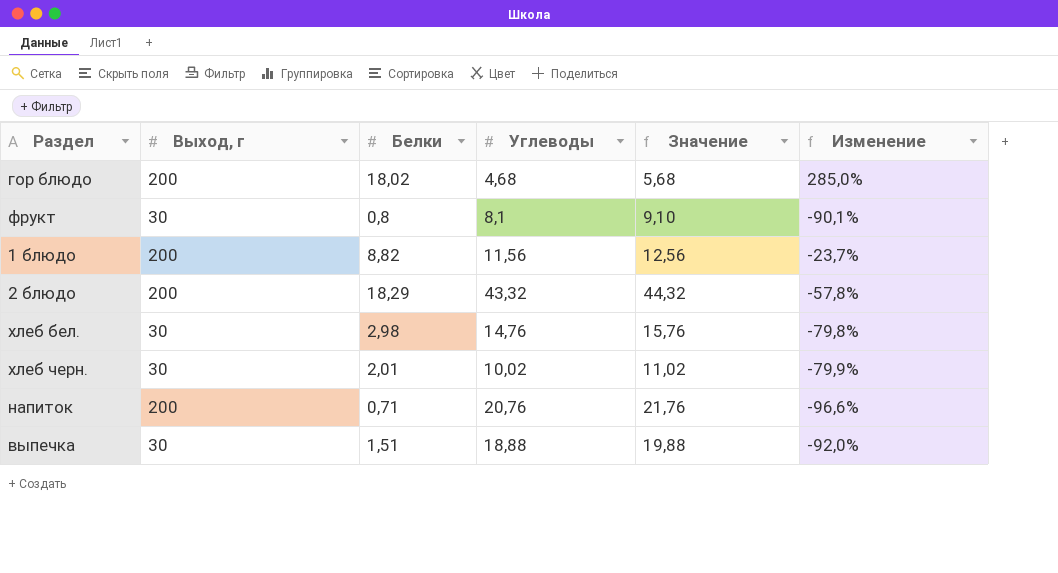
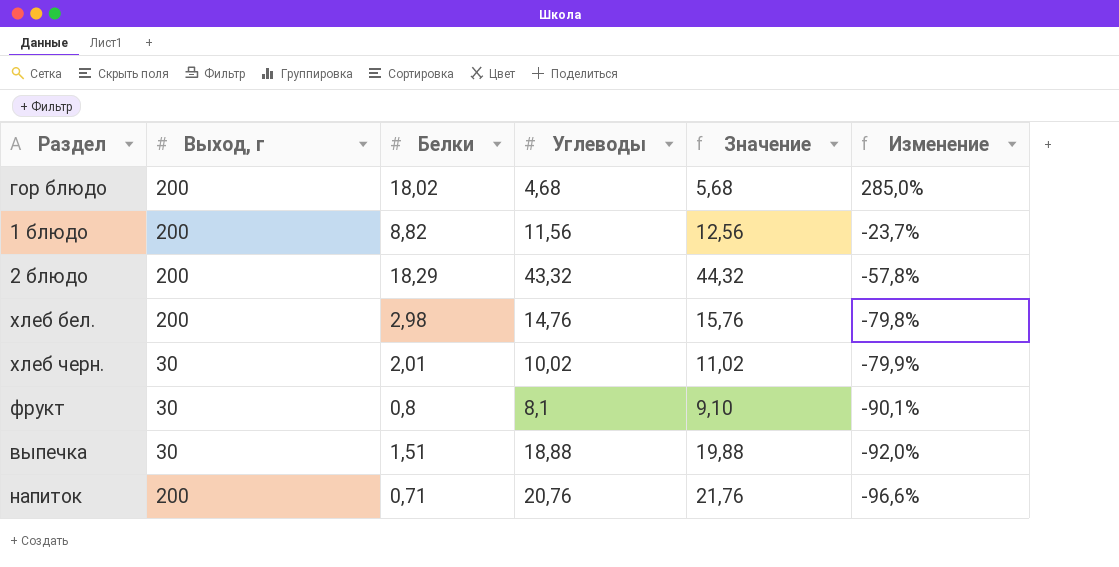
row order: none -> Изменение descending
хлеб бел. | Выход, г: 30 -> 200

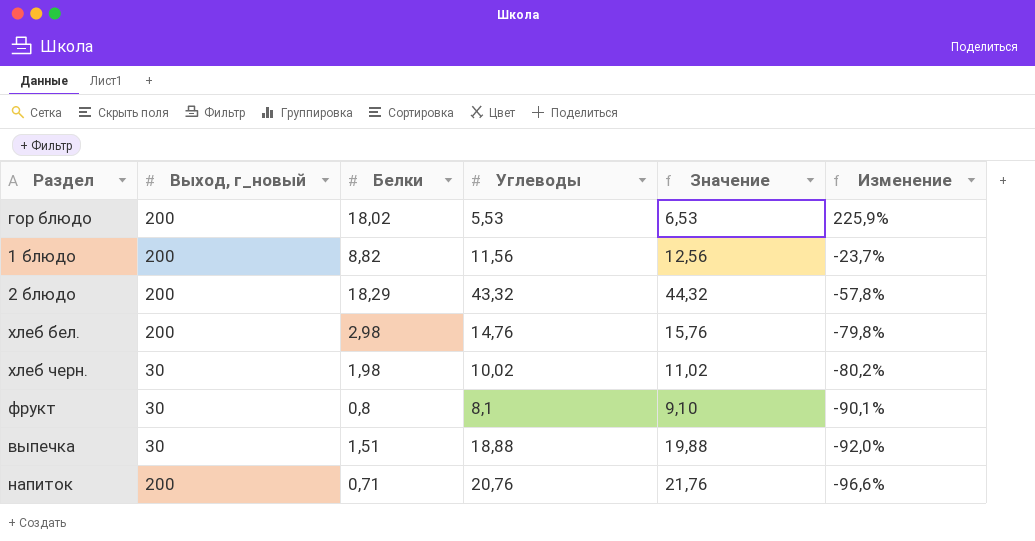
column name: Выход, г -> Выход, г_новый
гор блюдо | Углеводы: 4,68 -> 5,53
гор блюдо | Значение: 5,68 -> 6,53
гор блюдо | Изменение: 285,0% -> 225,9%
хлеб черн. | Белки: 2,01 -> 1,98
хлеб черн. | Изменение: -79,9% -> -80,2%

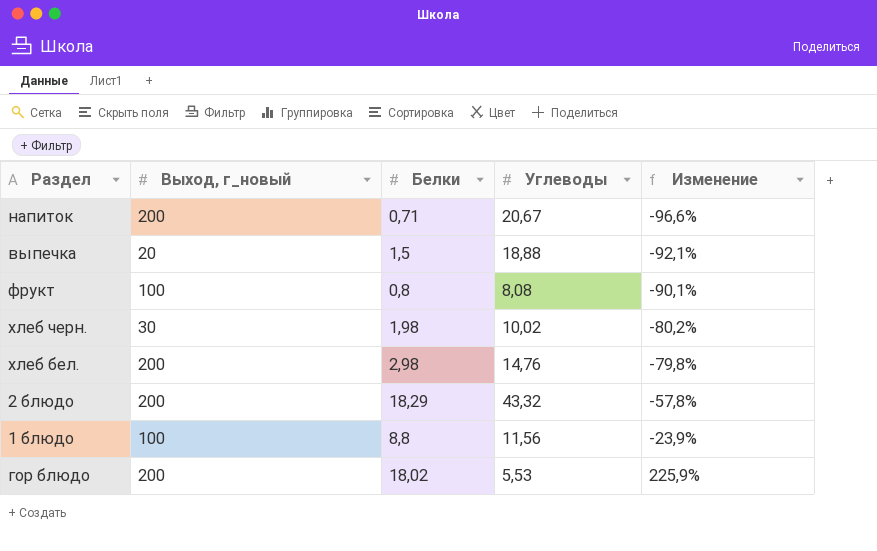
row order: Изменение descending -> Изменение ascending
column Значение | formula: [Углеводы] + 1 -> none
напиток | Углеводы: 20,76 -> 20,67
выпечка | Выход, г_новый: 30 -> 20
выпечка | Белки: 1,51 -> 1,5
выпечка | Изменение: -92,0% -> -92,1%
фрукт | Выход, г_новый: 30 -> 100
фрукт | Углеводы: 8,1 -> 8,08
1 блюдо | Выход, г_новый: 200 -> 100
1 блюдо | Белки: 8,82 -> 8,8
1 блюдо | Изменение: -23,7% -> -23,9%

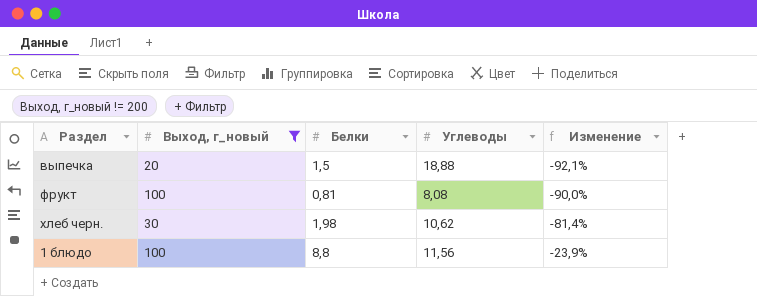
filter: none -> Выход, г_новый != 200
фрукт | Белки: 0,8 -> 0,81
фрукт | Изменение: -90,1% -> -90,0%
хлеб черн. | Углеводы: 10,02 -> 10,62
хлеб черн. | Изменение: -80,2% -> -81,4%

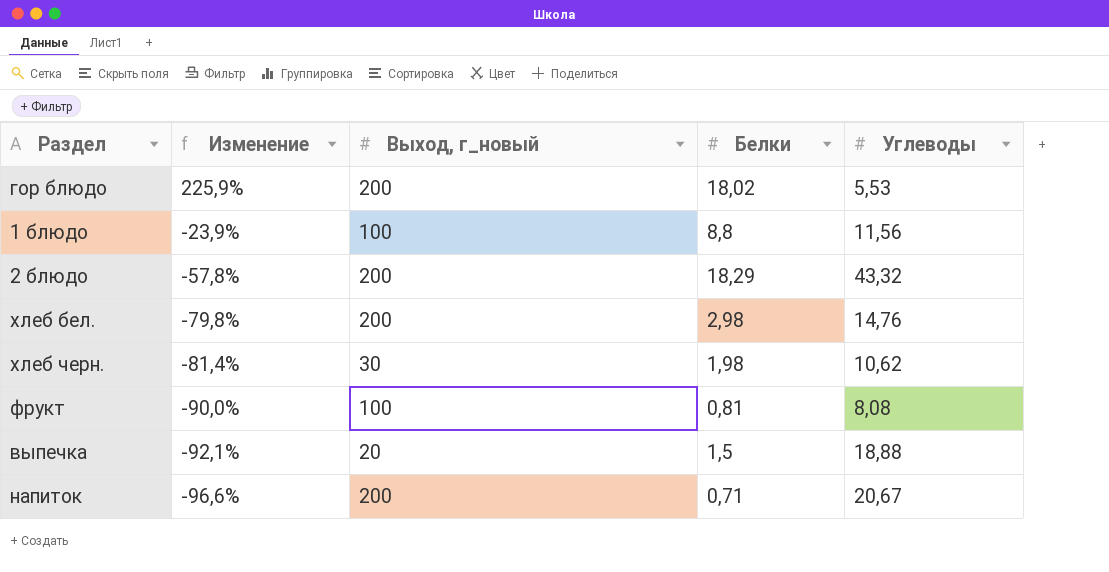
filter: Выход, г_новый != 200 -> none
row order: Изменение ascending -> Изменение descending
column Изменение | position: 5 -> 2

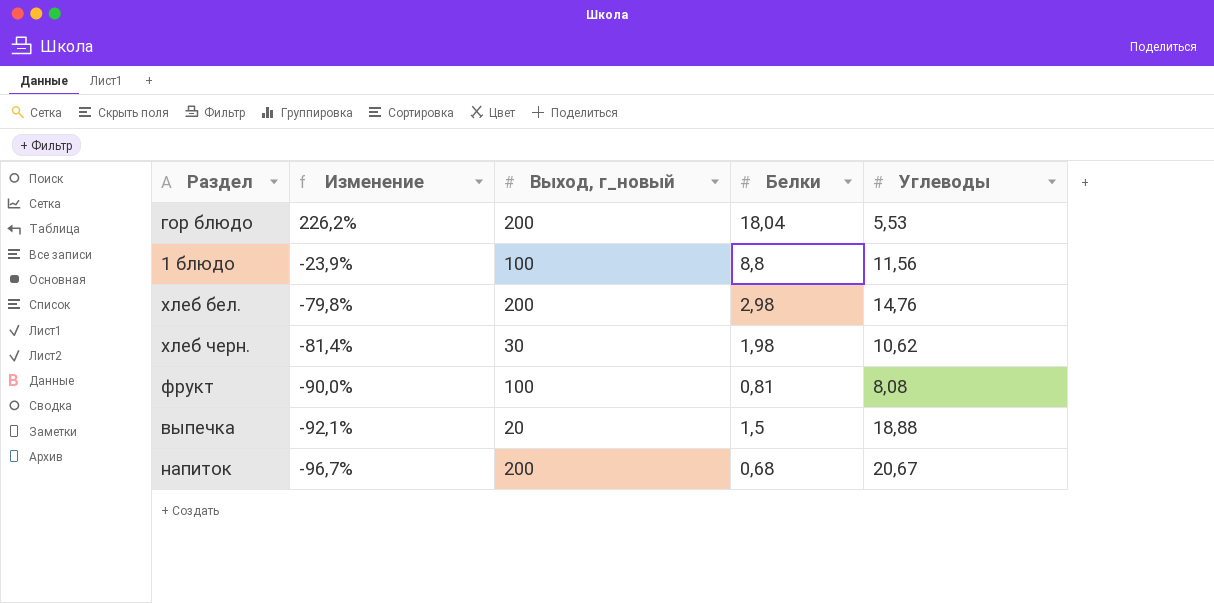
row 2 блюдо: -57,8% | 200 | 18,29 | 43,32 -> none
гор блюдо | Изменение: 225,9% -> 226,2%
гор блюдо | Белки: 18,02 -> 18,04
напиток | Изменение: -96,6% -> -96,7%
напиток | Белки: 0,71 -> 0,68

